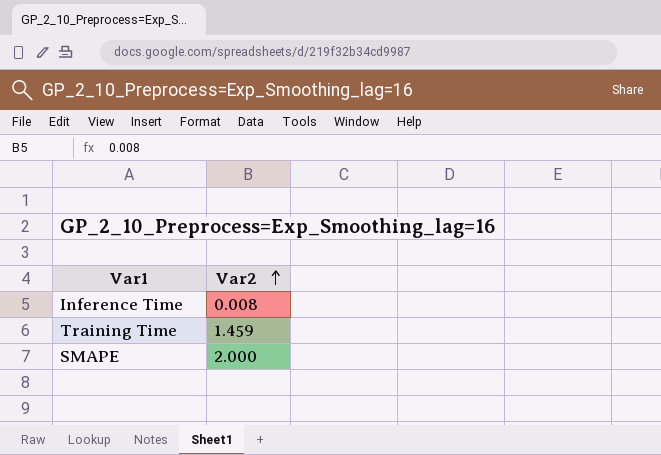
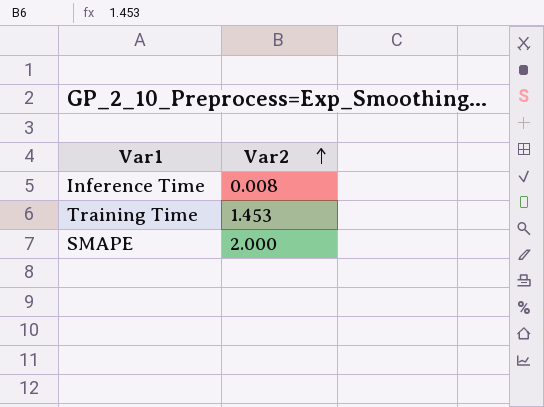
Training Time | Var2: 1.459 -> 1.453

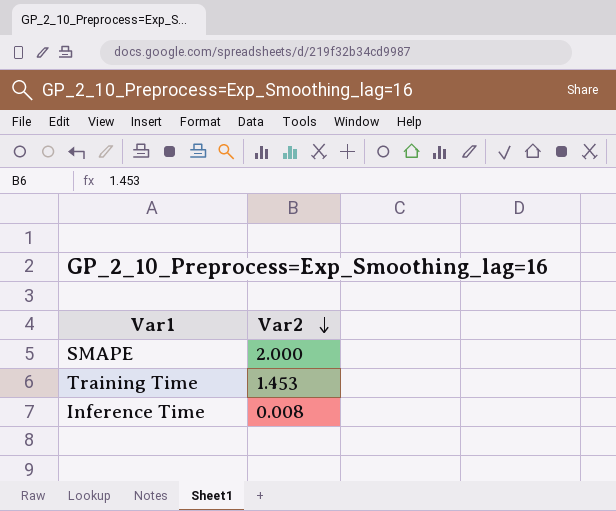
row order: Var2 ascending -> Var2 descending

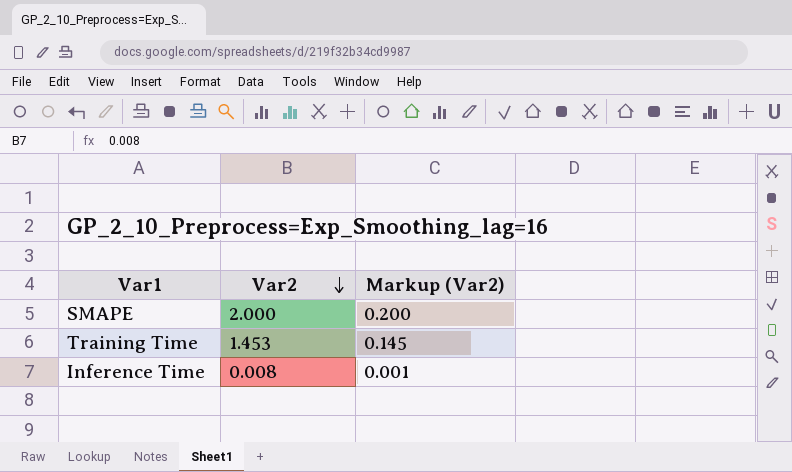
column Markup (Var2) | formula: none -> [Var2] * 0.1

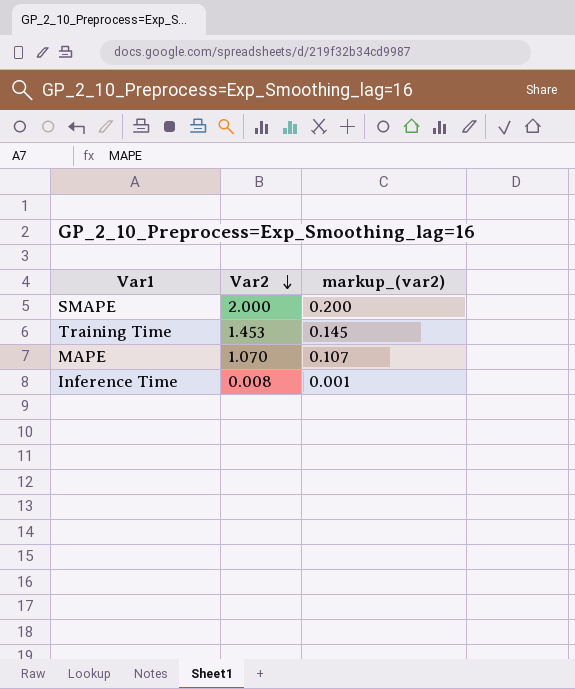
column name: Markup (Var2) -> markup_(var2)
row MAPE: none -> 1.070 | 0.107

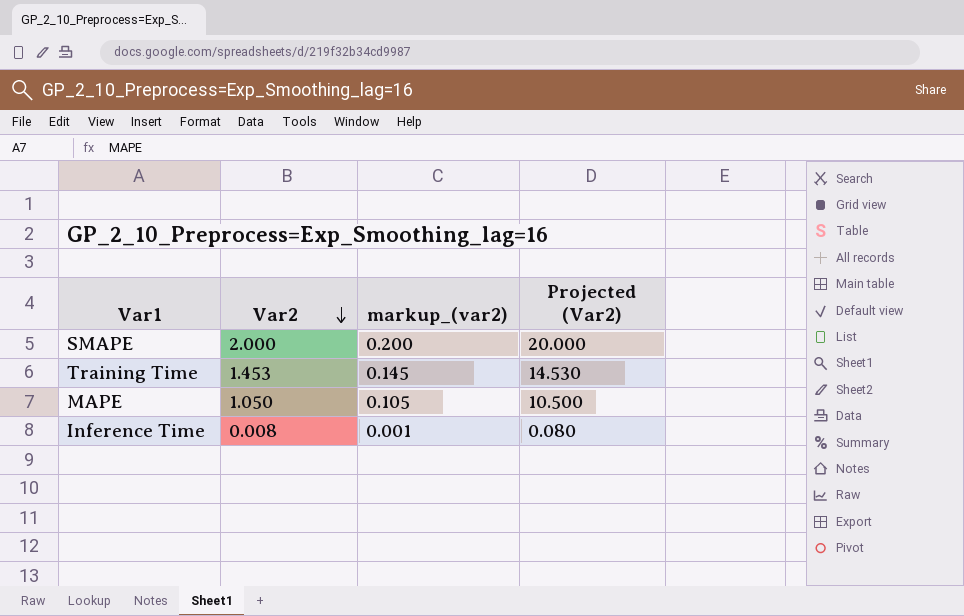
column Projected (Var2) | formula: none -> [Var2] * 10
MAPE | Var2: 1.070 -> 1.050
MAPE | markup_(var2): 0.107 -> 0.105

